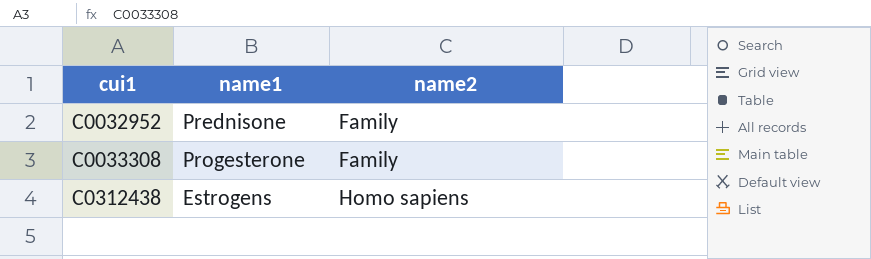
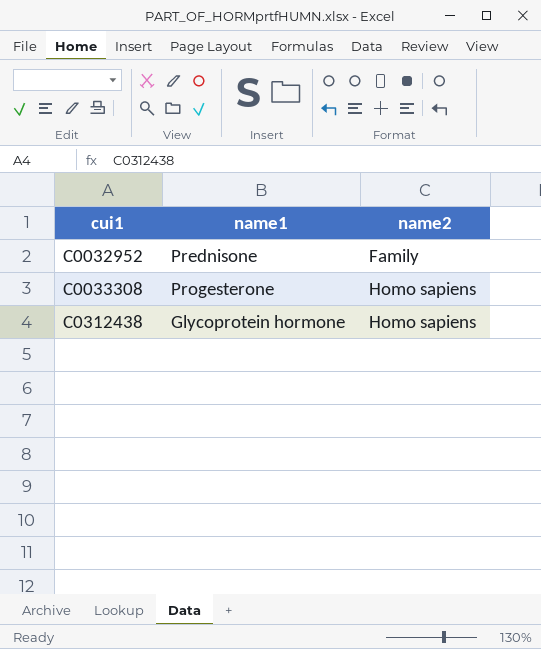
C0033308 | name2: Family -> Homo sapiens
C0312438 | name1: Estrogens -> Glycoprotein hormone

